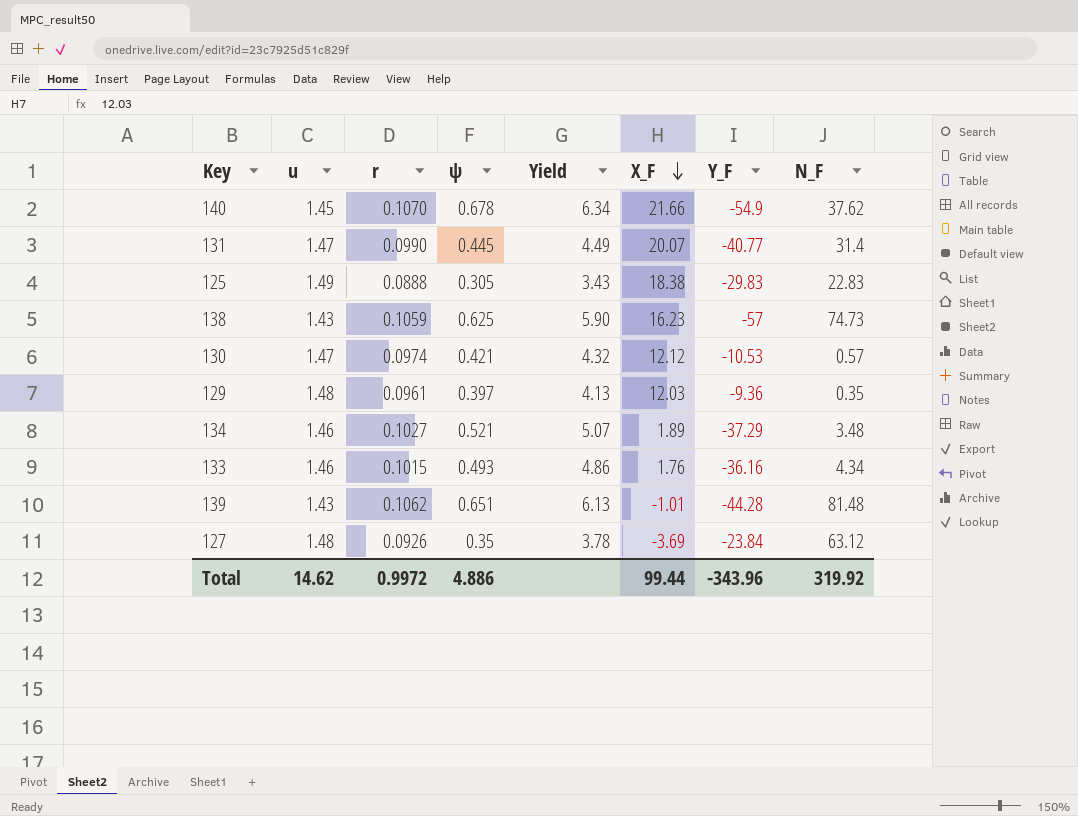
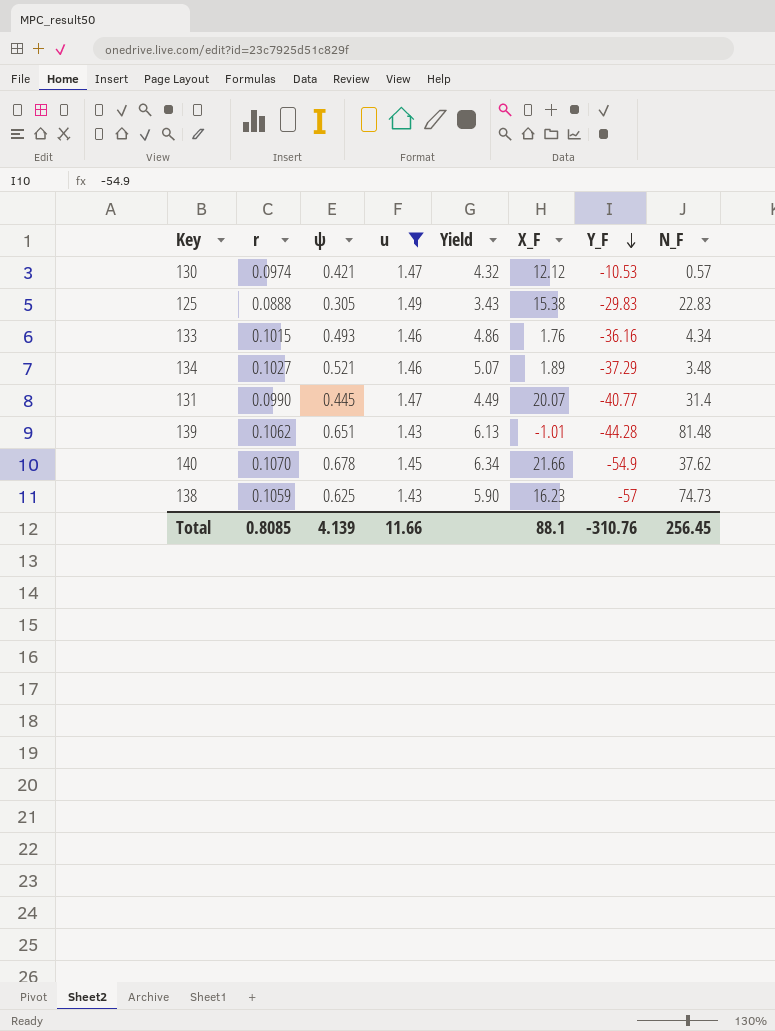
filter: none -> u != 1.48
row order: X_F descending -> Y_F descending
column u | position: 2 -> 4
125 | X_F: 18.38 -> 15.38
Total | r: 0.9972 -> 0.8085
Total | ψ: 4.886 -> 4.139
Total | u: 14.62 -> 11.66
Total | X_F: 99.44 -> 88.1
Total | Y_F: -343.96 -> -310.76
Total | N_F: 319.92 -> 256.45

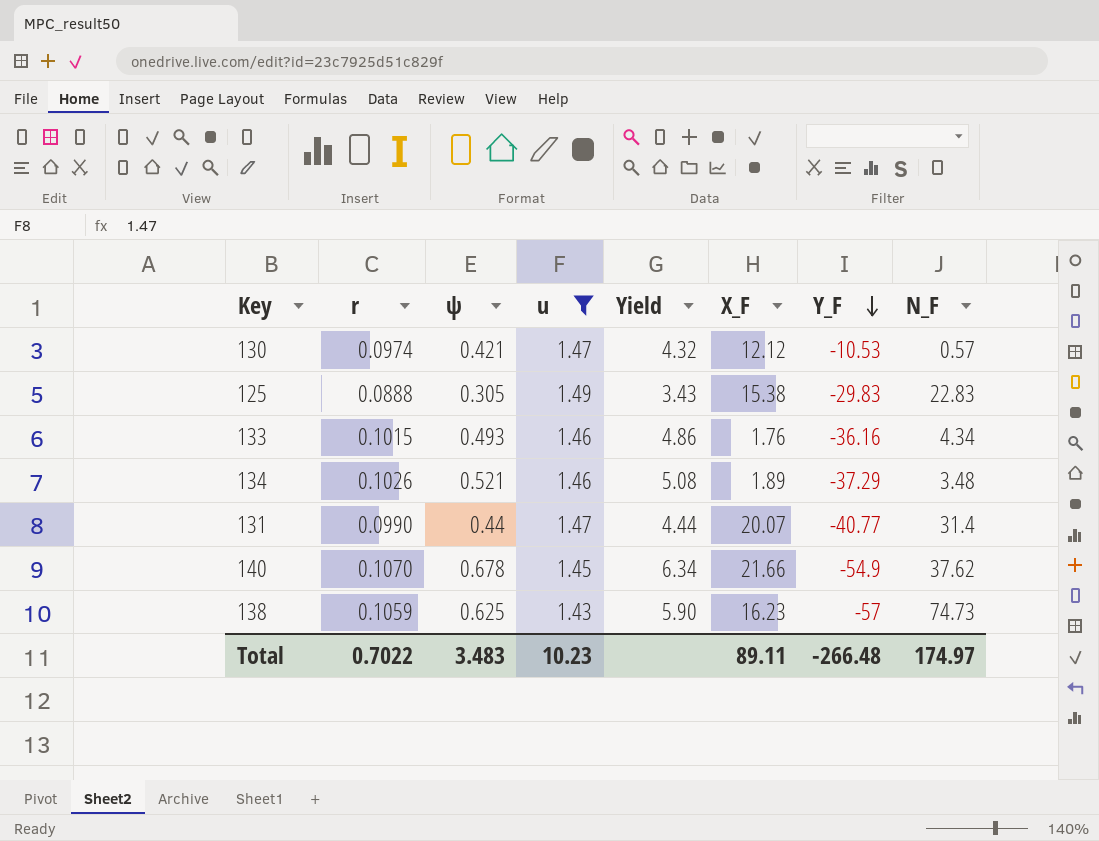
row 139: 0.1062 | 0.651 | 1.43 | 6.13 | -1.01 | -44.28 | 81.48 -> none
134 | r: 0.1027 -> 0.1026
134 | Yield: 5.07 -> 5.08
131 | ψ: 0.445 -> 0.44
131 | Yield: 4.49 -> 4.44
Total | r: 0.8085 -> 0.7022
Total | ψ: 4.139 -> 3.483
Total | u: 11.66 -> 10.23
Total | X_F: 88.1 -> 89.11
Total | Y_F: -310.76 -> -266.48
Total | N_F: 256.45 -> 174.97

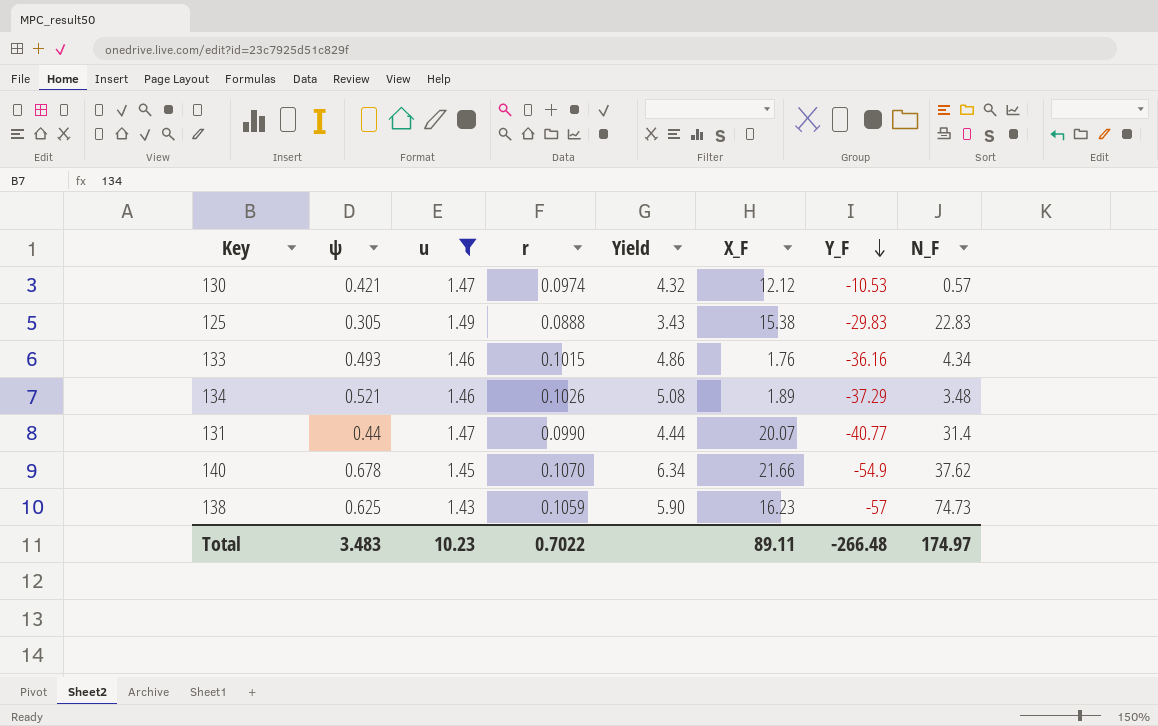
column r | position: 2 -> 4

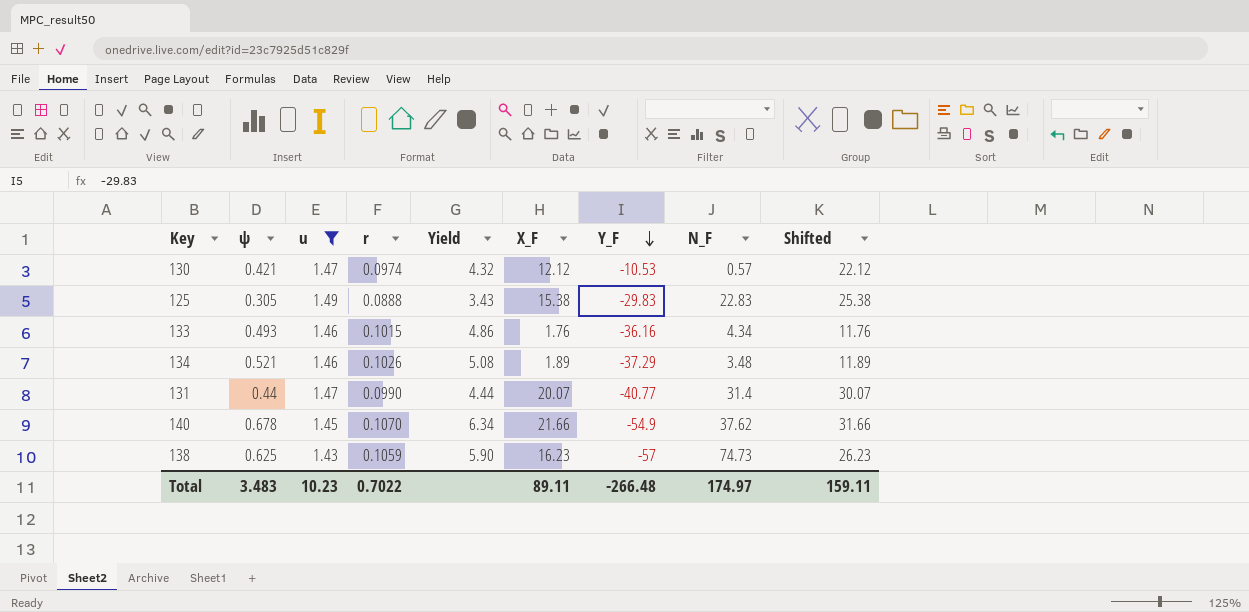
column Shifted | formula: none -> [X_F] + 10

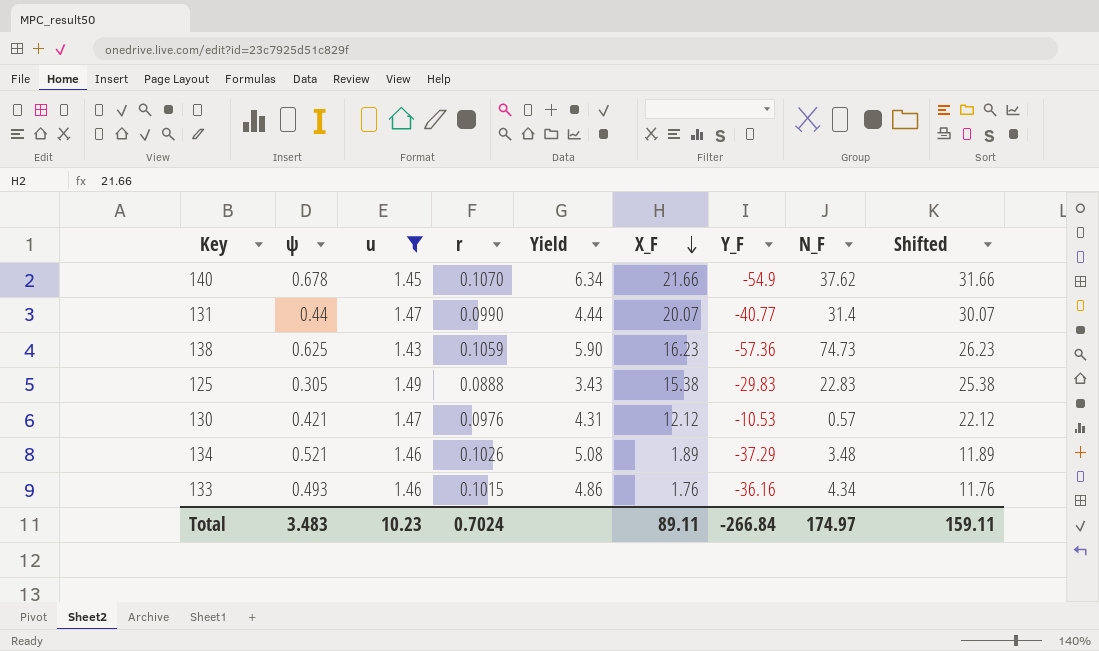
row order: Y_F descending -> X_F descending
138 | Y_F: -57 -> -57.36
130 | r: 0.0974 -> 0.0976
130 | Yield: 4.32 -> 4.31
Total | r: 0.7022 -> 0.7024
Total | Y_F: -266.48 -> -266.84

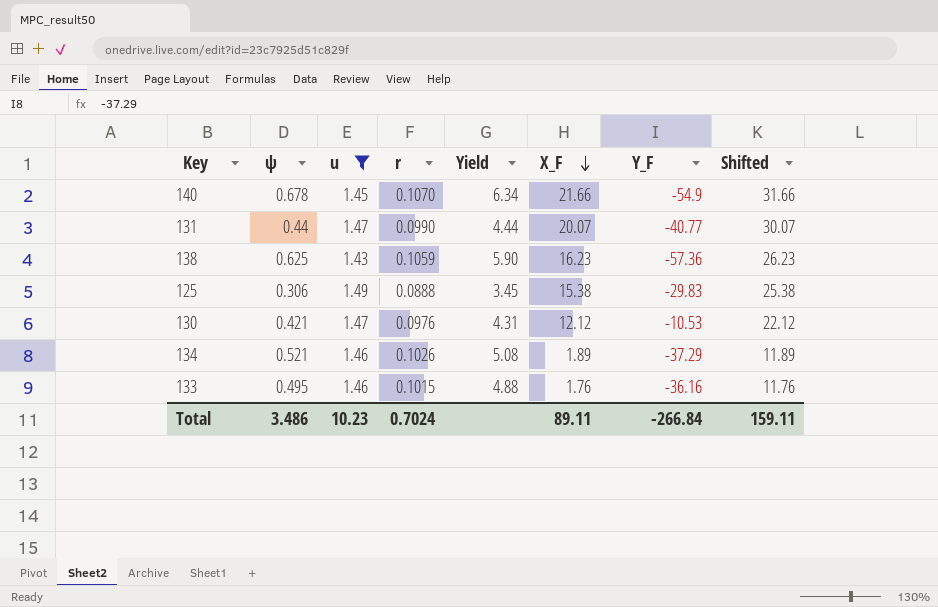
column N_F | position: 8 -> none
125 | ψ: 0.305 -> 0.306
125 | Yield: 3.43 -> 3.45
133 | ψ: 0.493 -> 0.495
133 | Yield: 4.86 -> 4.88
Total | ψ: 3.483 -> 3.486

